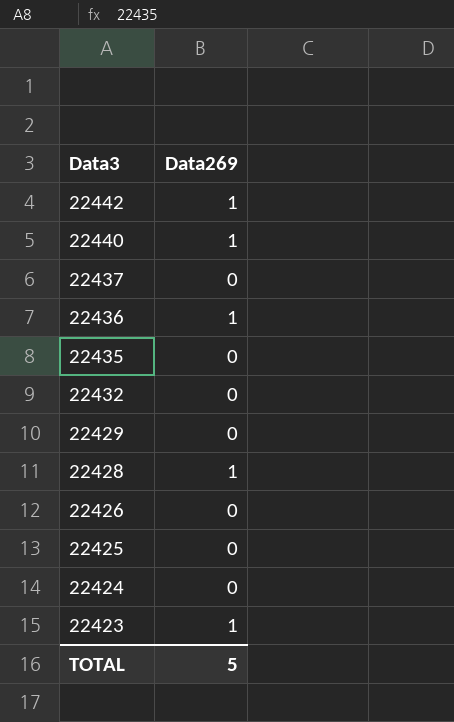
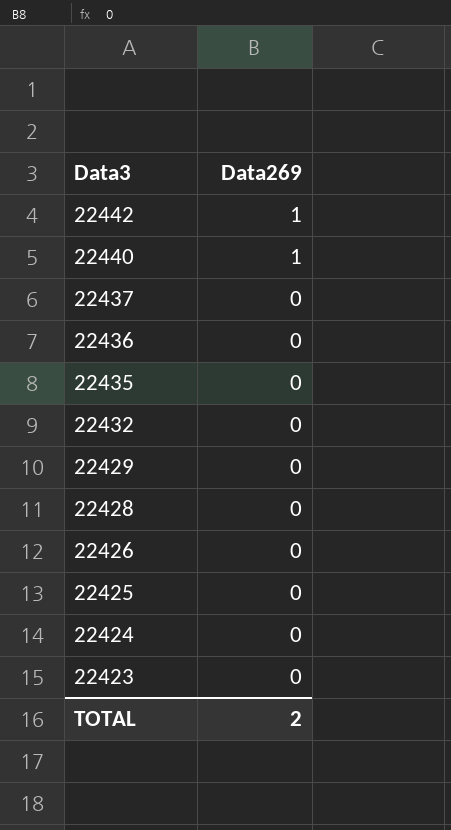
22436 | Data269: 1 -> 0
22428 | Data269: 1 -> 0
22423 | Data269: 1 -> 0
TOTAL | Data269: 5 -> 2

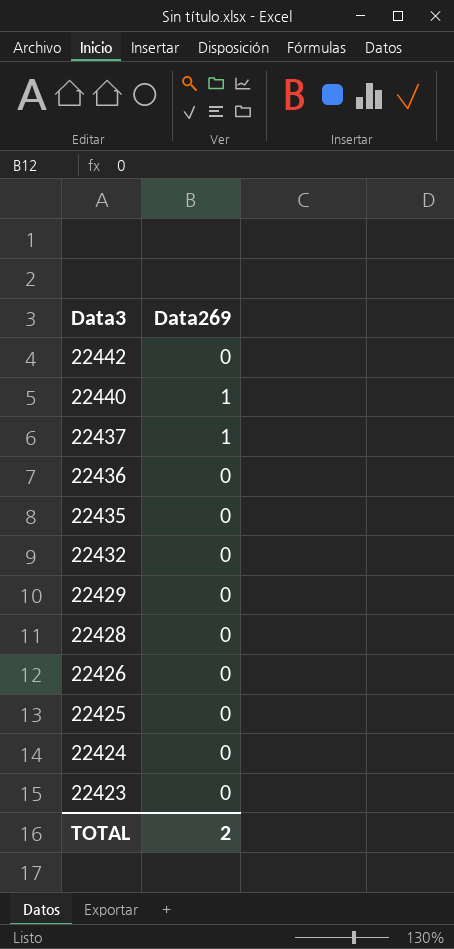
22442 | Data269: 1 -> 0
22437 | Data269: 0 -> 1

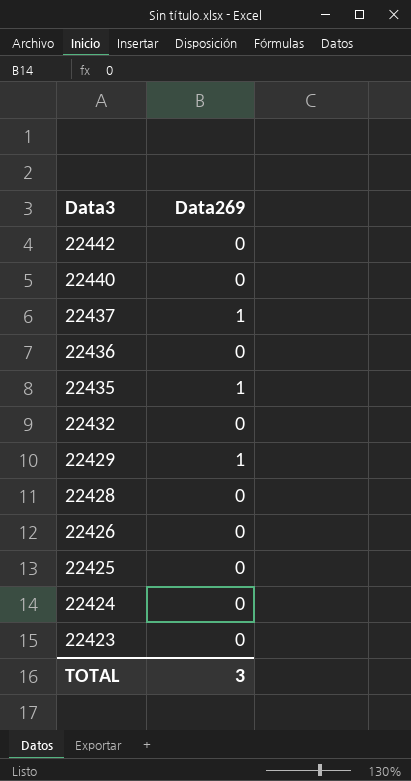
22440 | Data269: 1 -> 0
22435 | Data269: 0 -> 1
22429 | Data269: 0 -> 1
TOTAL | Data269: 2 -> 3

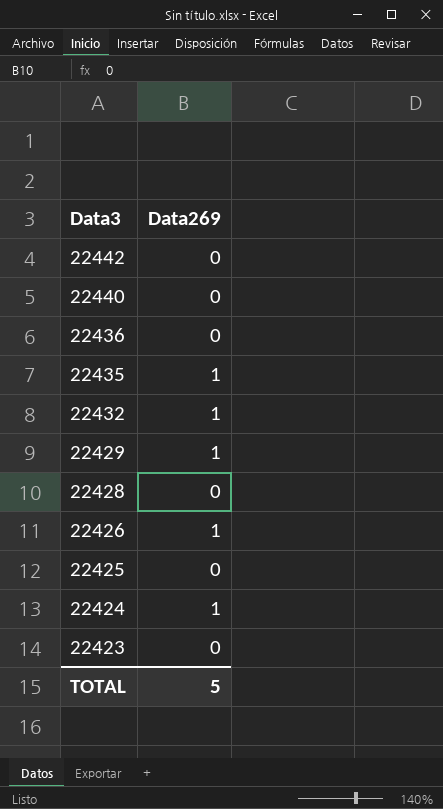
row 22437: 1 -> none
22432 | Data269: 0 -> 1
22426 | Data269: 0 -> 1
22424 | Data269: 0 -> 1
TOTAL | Data269: 3 -> 5

